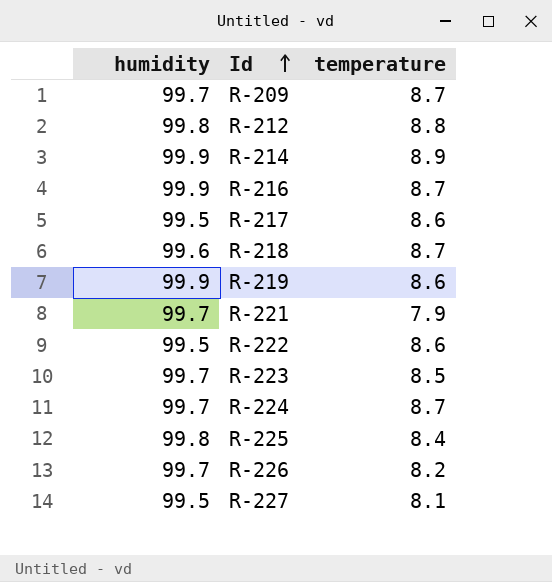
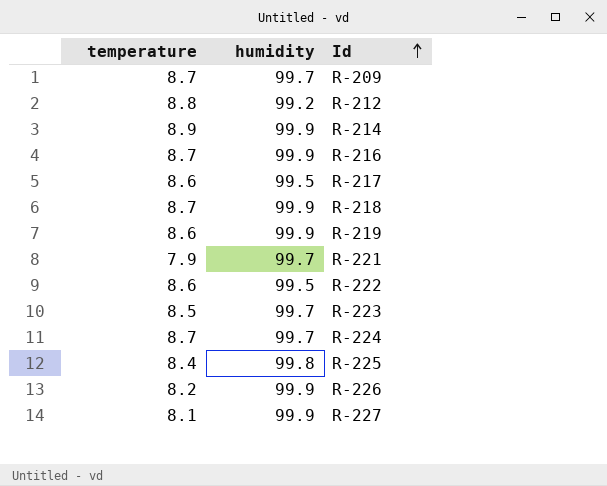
column temperature | position: 3 -> 1
R-212 | humidity: 99.8 -> 99.2
R-218 | humidity: 99.6 -> 99.9
R-226 | humidity: 99.7 -> 99.9
R-227 | humidity: 99.5 -> 99.9

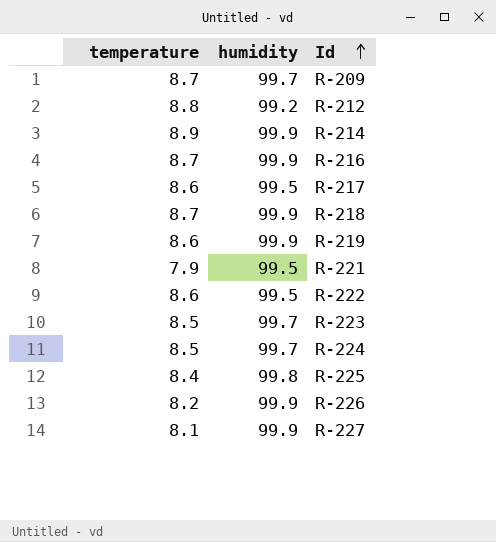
R-221 | humidity: 99.7 -> 99.5
R-224 | temperature: 8.7 -> 8.5

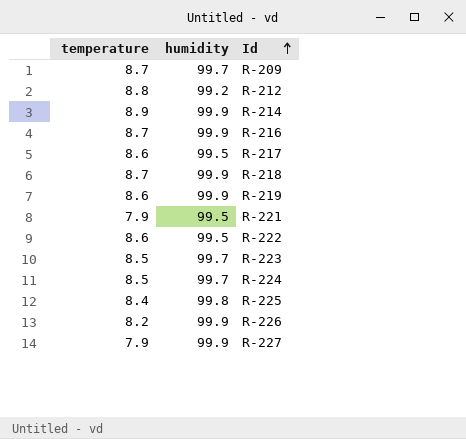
R-227 | temperature: 8.1 -> 7.9

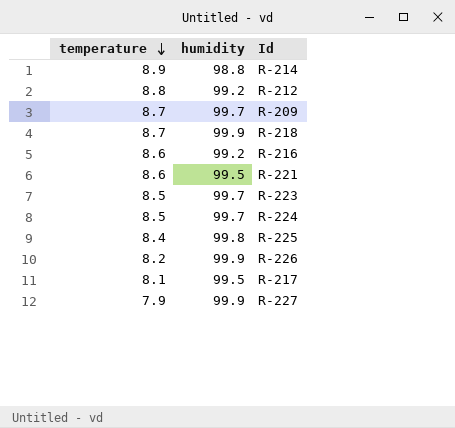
row order: Id ascending -> temperature descending
row R-219: 8.6 | 99.9 -> none
row R-222: 8.6 | 99.5 -> none
R-214 | humidity: 99.9 -> 98.8
R-216 | temperature: 8.7 -> 8.6
R-216 | humidity: 99.9 -> 99.2
R-221 | temperature: 7.9 -> 8.6
R-217 | temperature: 8.6 -> 8.1

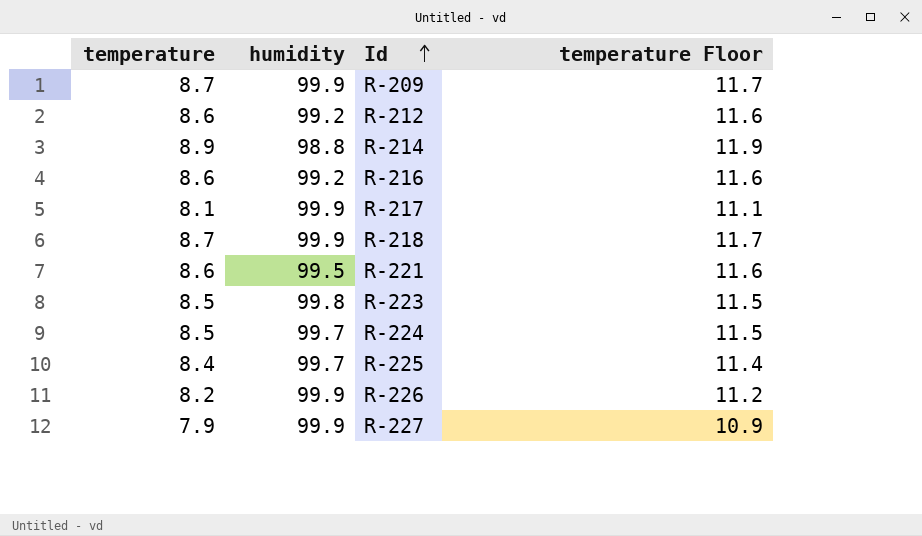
row order: temperature descending -> Id ascending
column temperature Floor | formula: none -> [temperature] + 3
R-209 | humidity: 99.7 -> 99.9
R-212 | temperature: 8.8 -> 8.6
R-217 | humidity: 99.5 -> 99.9
R-223 | humidity: 99.7 -> 99.8
R-225 | humidity: 99.8 -> 99.7

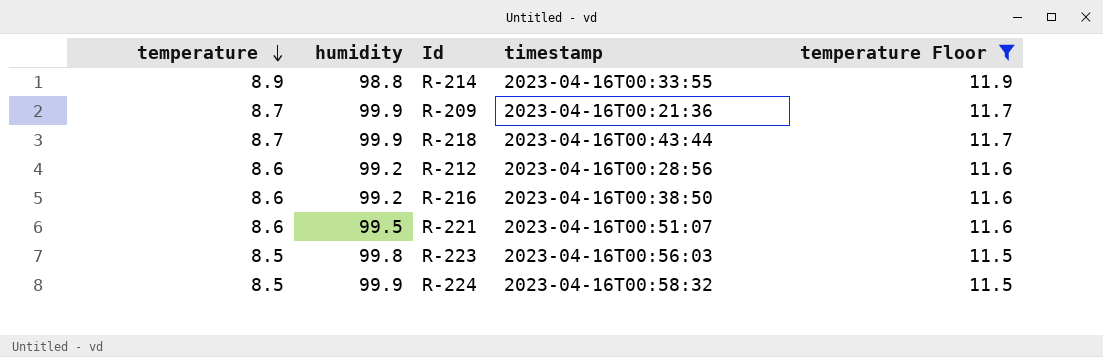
filter: none -> temperature Floor >= 11.5
row order: Id ascending -> temperature descending
column timestamp | position: none -> 4
R-224 | humidity: 99.7 -> 99.9

